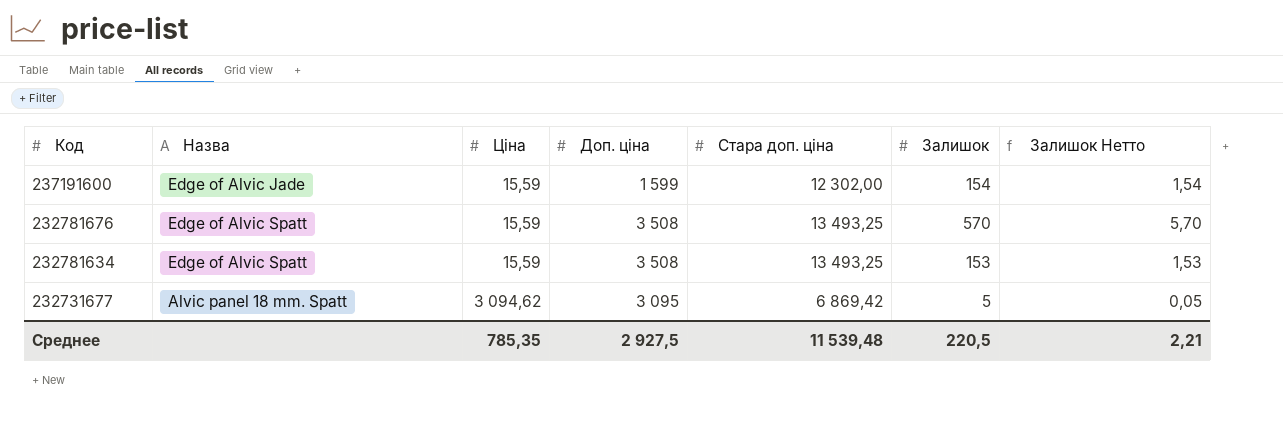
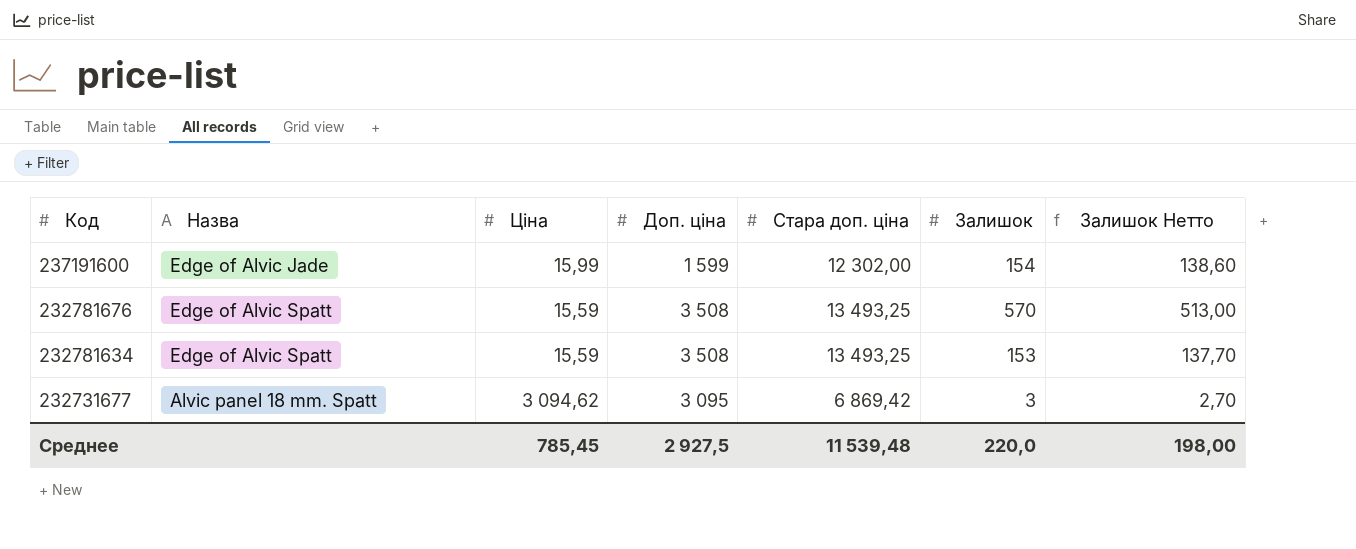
column Залишок Нетто | formula: [Залишок] * 0,01 -> [Залишок] * 0,9
237191600 | Ціна: 15,59 -> 15,99
232731677 | Залишок: 5 -> 3
Среднее | Ціна: 785,35 -> 785,45
Среднее | Залишок: 220,5 -> 220,0
Среднее | Залишок Нетто: 2,21 -> 198,00

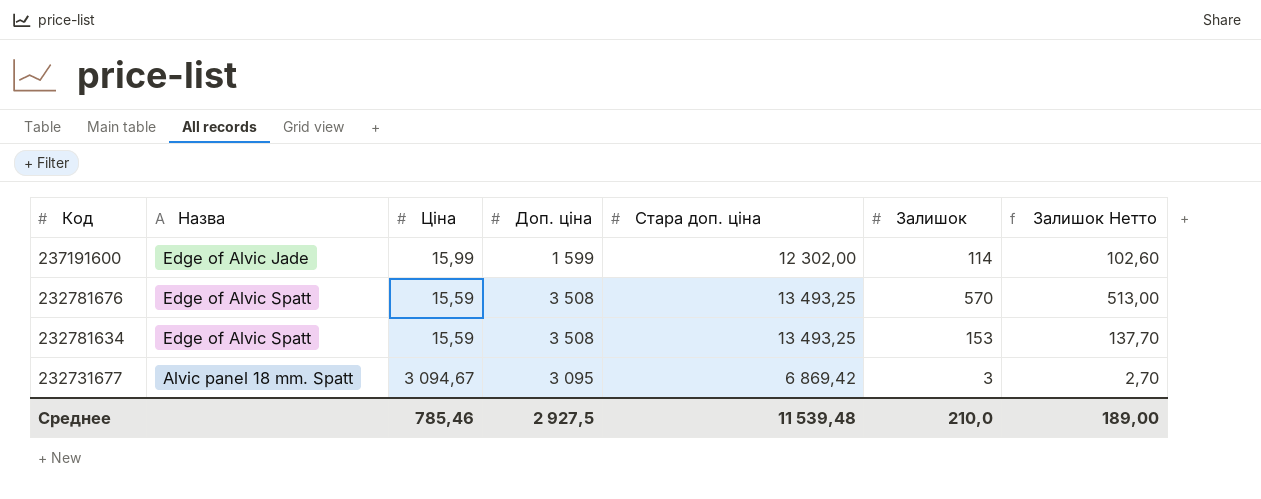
237191600 | Залишок: 154 -> 114
237191600 | Залишок Нетто: 138,60 -> 102,60
232731677 | Ціна: 3 094,62 -> 3 094,67
Среднее | Ціна: 785,45 -> 785,46
Среднее | Залишок: 220,0 -> 210,0
Среднее | Залишок Нетто: 198,00 -> 189,00

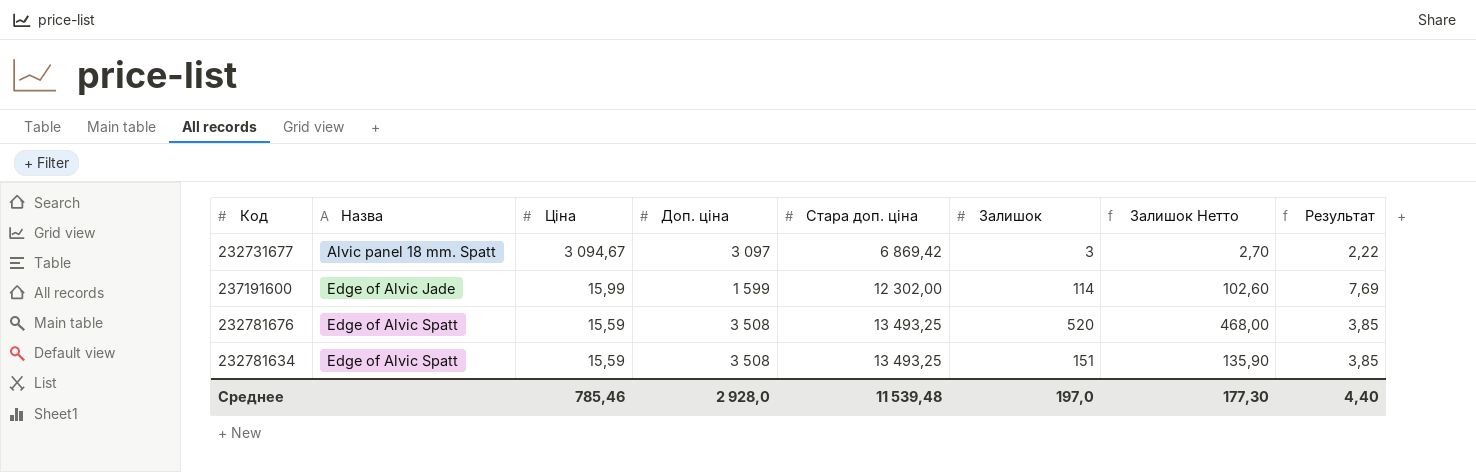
row order: Код descending -> Назва ascending
column Результат | formula: none -> [Стара доп. ціна] / [Доп. ціна]
232731677 | Доп. ціна: 3 095 -> 3 097
232781676 | Залишок: 570 -> 520
232781676 | Залишок Нетто: 513,00 -> 468,00
232781634 | Залишок: 153 -> 151
232781634 | Залишок Нетто: 137,70 -> 135,90
Среднее | Доп. ціна: 2 927,5 -> 2 928,0
Среднее | Залишок: 210,0 -> 197,0
Среднее | Залишок Нетто: 189,00 -> 177,30

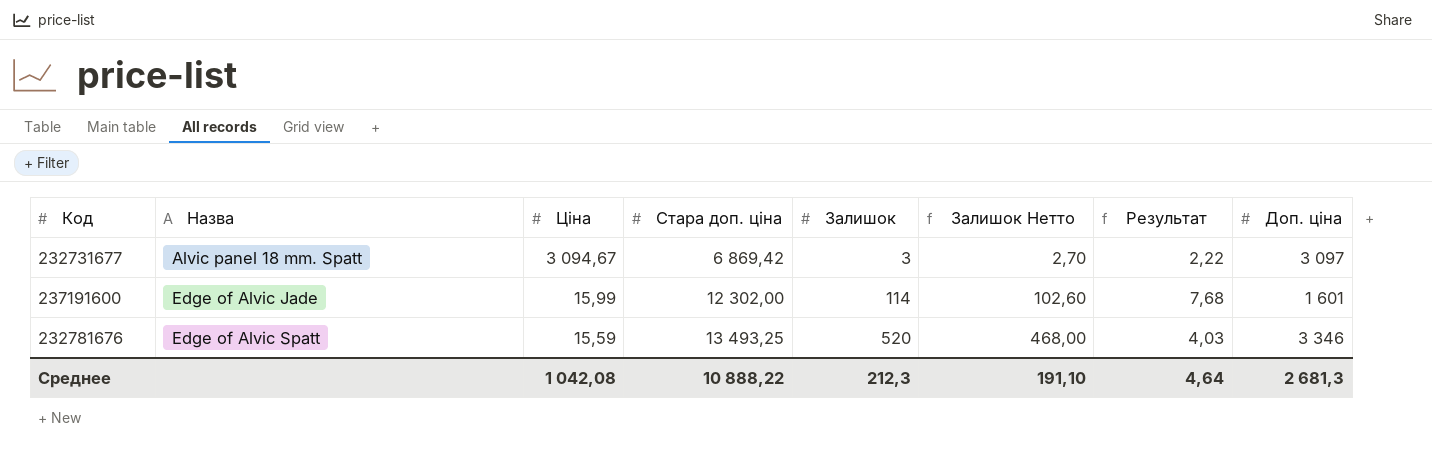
column Доп. ціна | position: 4 -> 8
row 232781634: Edge of Alvic Spatt | 15,59 | 3 508 | 13 493,25 | 151 | 135,90 | 3,85 -> none
237191600 | Результат: 7,69 -> 7,68
237191600 | Доп. ціна: 1 599 -> 1 601
232781676 | Результат: 3,85 -> 4,03
232781676 | Доп. ціна: 3 508 -> 3 346
Среднее | Ціна: 785,46 -> 1 042,08
Среднее | Стара доп. ціна: 11 539,48 -> 10 888,22
Среднее | Залишок: 197,0 -> 212,3
Среднее | Залишок Нетто: 177,30 -> 191,10
Среднее | Результат: 4,40 -> 4,64
Среднее | Доп. ціна: 2 928,0 -> 2 681,3

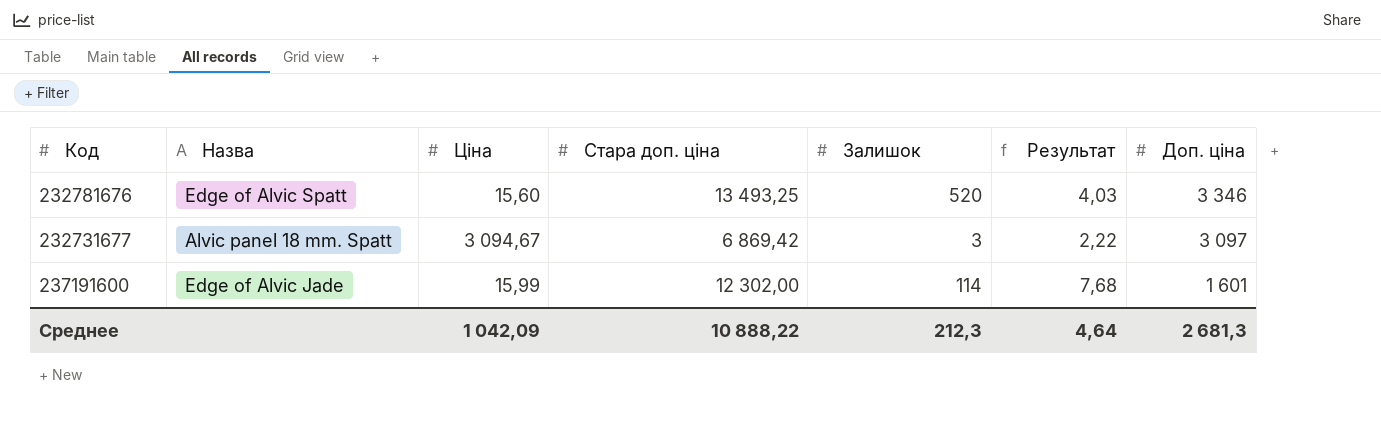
row order: Назва ascending -> Доп. ціна descending
column Залишок Нетто | formula: [Залишок] * 0,9 -> none
232781676 | Ціна: 15,59 -> 15,60
Среднее | Ціна: 1 042,08 -> 1 042,09

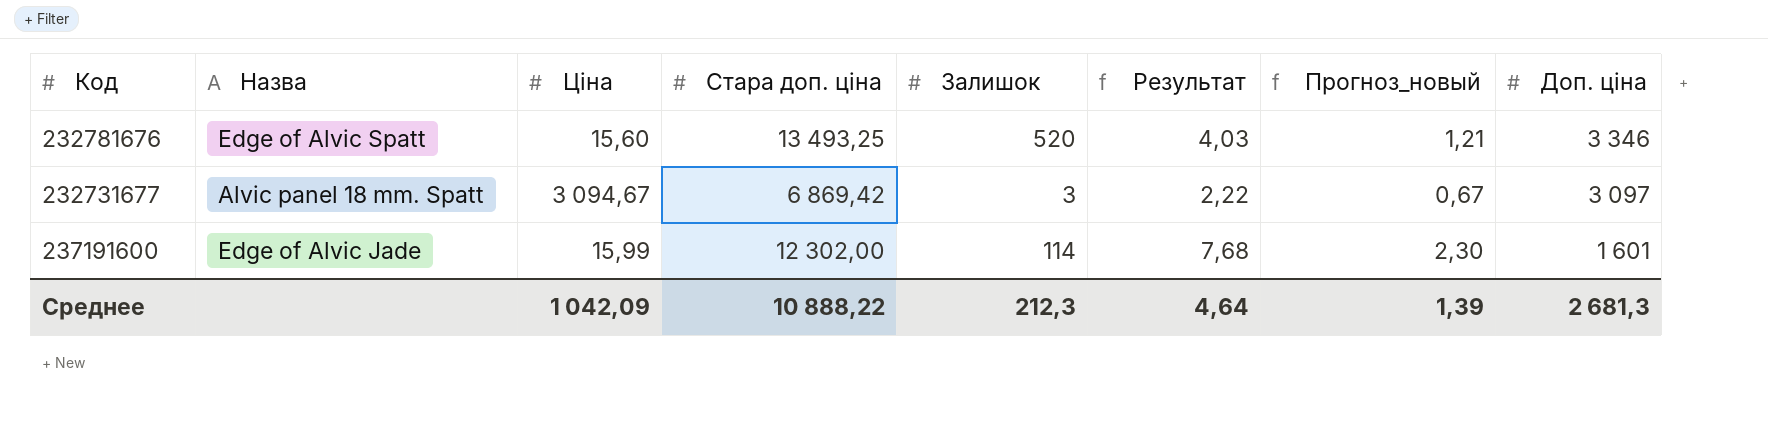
column Прогноз_новый | formula: none -> [Результат] * 0,3

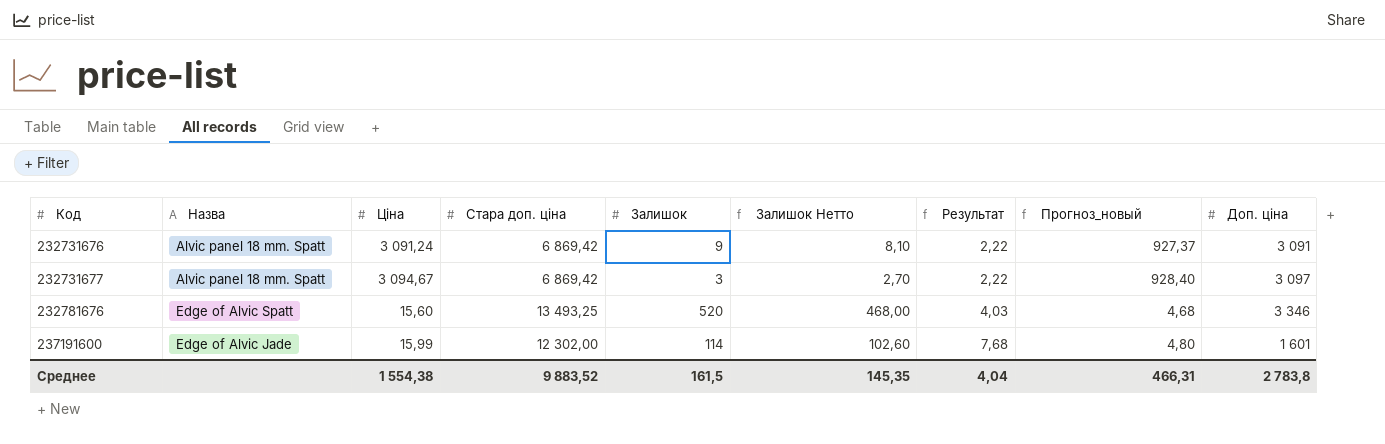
row order: Доп. ціна descending -> Код ascending
column Залишок Нетто | formula: none -> [Залишок] * 0,9
column Прогноз_новый | formula: [Результат] * 0,3 -> [Ціна] * 0,3
row 232731676: none -> Alvic panel 18 mm. Spatt | 3 091,24 | 6 869,42 | 9 | 8,10 | 2,22 | 927,37 | 3 091
Среднее | Ціна: 1 042,09 -> 1 554,38
Среднее | Стара доп. ціна: 10 888,22 -> 9 883,52
Среднее | Залишок: 212,3 -> 161,5
Среднее | Результат: 4,64 -> 4,04
Среднее | Прогноз_новый: 1,39 -> 466,31
Среднее | Доп. ціна: 2 681,3 -> 2 783,8

